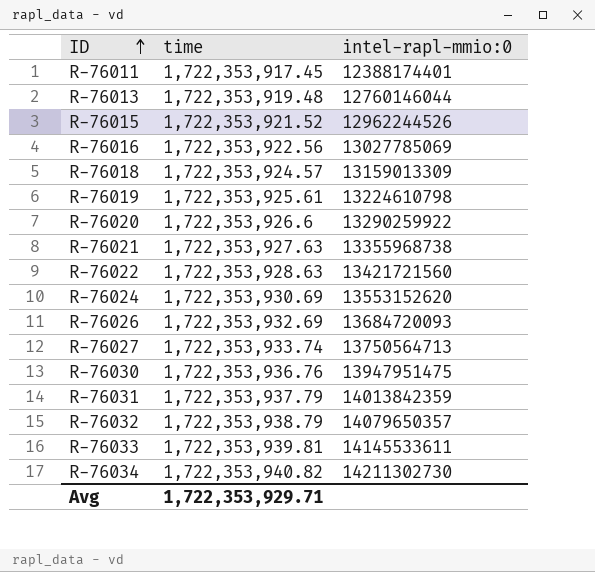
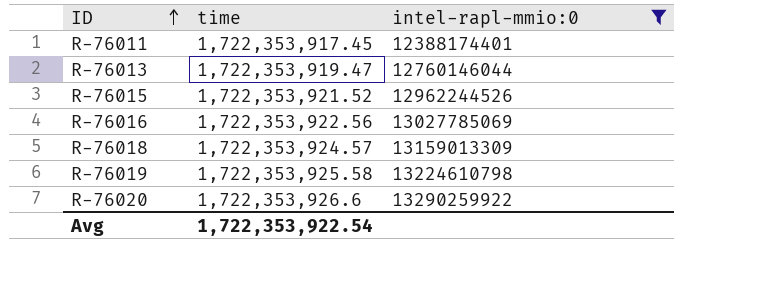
filter: none -> intel-rapl-mmio:0 <= 13290259922
R-76013 | time: 1,722,353,919.48 -> 1,722,353,919.47
R-76019 | time: 1,722,353,925.61 -> 1,722,353,925.58
Avg | time: 1,722,353,929.71 -> 1,722,353,922.54

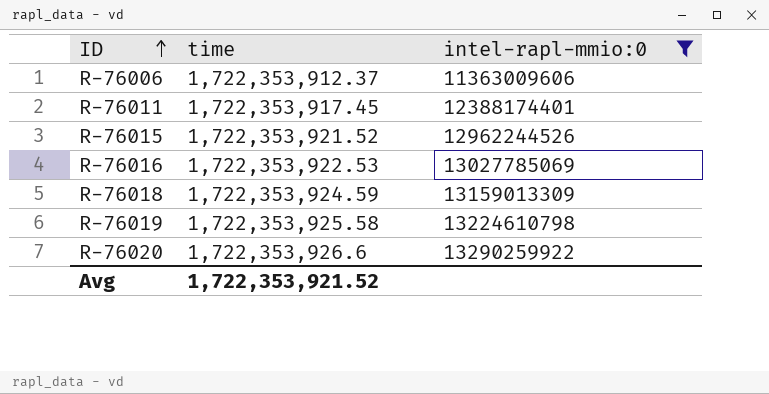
row R-76013: 1,722,353,919.47 | 12760146044 -> none
row R-76006: none -> 1,722,353,912.37 | 11363009606
R-76016 | time: 1,722,353,922.56 -> 1,722,353,922.53
R-76018 | time: 1,722,353,924.57 -> 1,722,353,924.59
Avg | time: 1,722,353,922.54 -> 1,722,353,921.52

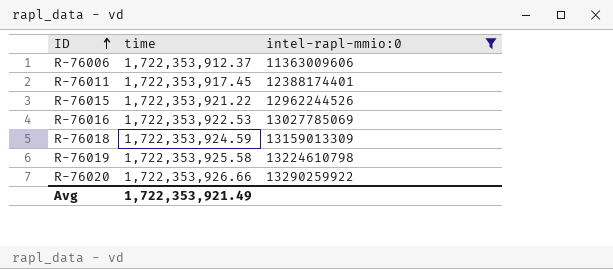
R-76015 | time: 1,722,353,921.52 -> 1,722,353,921.22
R-76020 | time: 1,722,353,926.6 -> 1,722,353,926.66
Avg | time: 1,722,353,921.52 -> 1,722,353,921.49

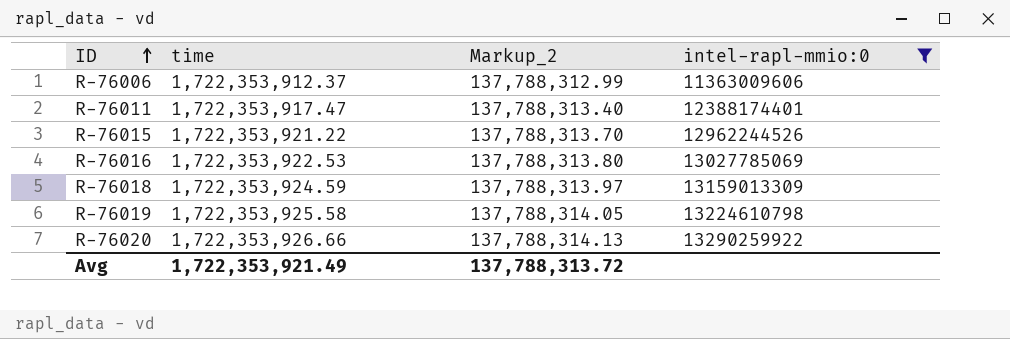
column Markup_2 | formula: none -> [time] * 0.08
R-76011 | time: 1,722,353,917.45 -> 1,722,353,917.47

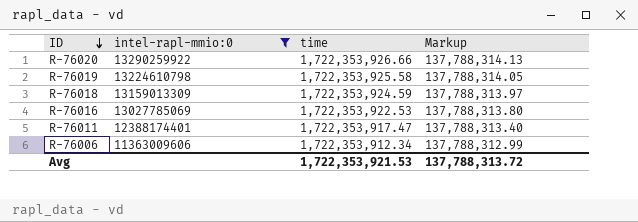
row order: ID ascending -> ID descending
column intel-rapl-mmio:0 | position: 4 -> 2
column name: Markup_2 -> Markup
row R-76015: 1,722,353,921.22 | 137,788,313.70 | 12962244526 -> none
R-76006 | time: 1,722,353,912.37 -> 1,722,353,912.34
Avg | time: 1,722,353,921.49 -> 1,722,353,921.53

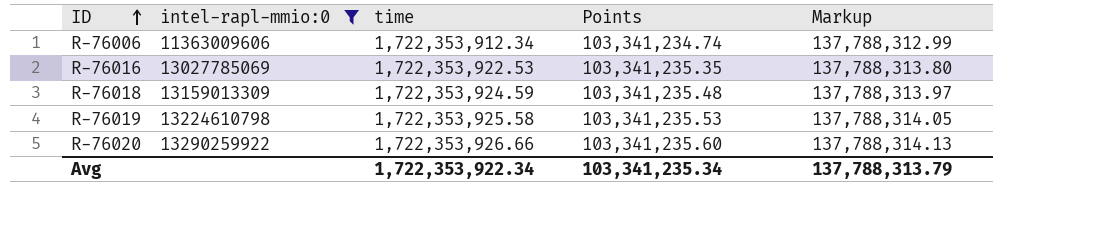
row order: ID descending -> ID ascending
column Points | formula: none -> [time] * 0.06
row R-76011: 12388174401 | 1,722,353,917.47 | 137,788,313.40 -> none
Avg | time: 1,722,353,921.53 -> 1,722,353,922.34
Avg | Markup: 137,788,313.72 -> 137,788,313.79

